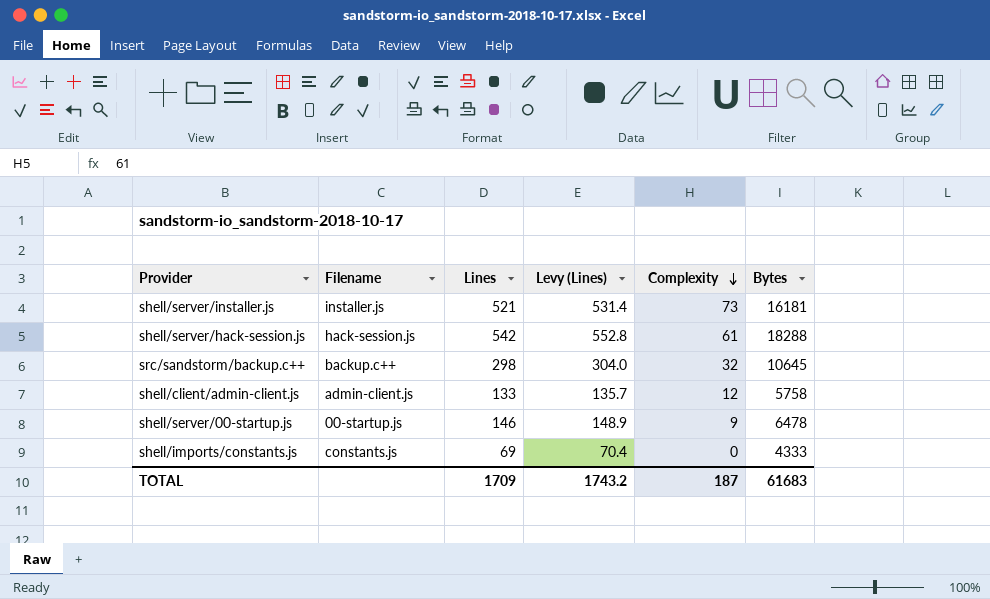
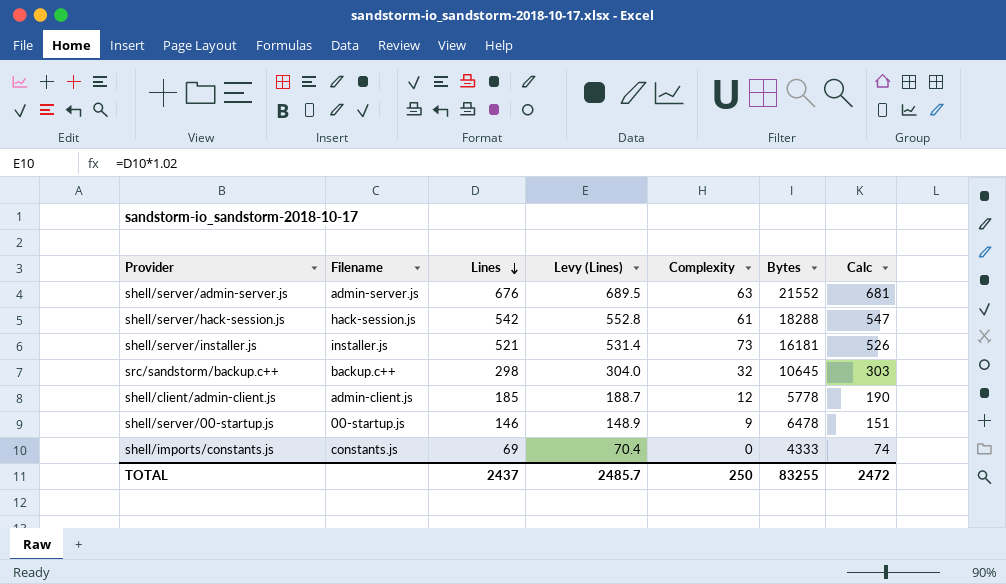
row order: Complexity descending -> Lines descending
column Calc | formula: none -> [Lines] + 5
row shell/server/admin-server.js: none -> admin-server.js | 676 | 689.5 | 63 | 21552 | 681
shell/client/admin-client.js | Lines: 133 -> 185
shell/client/admin-client.js | Levy (Lines): 135.7 -> 188.7
shell/client/admin-client.js | Bytes: 5758 -> 5778
TOTAL | Lines: 1709 -> 2437
TOTAL | Levy (Lines): 1743.2 -> 2485.7
TOTAL | Complexity: 187 -> 250
TOTAL | Bytes: 61683 -> 83255

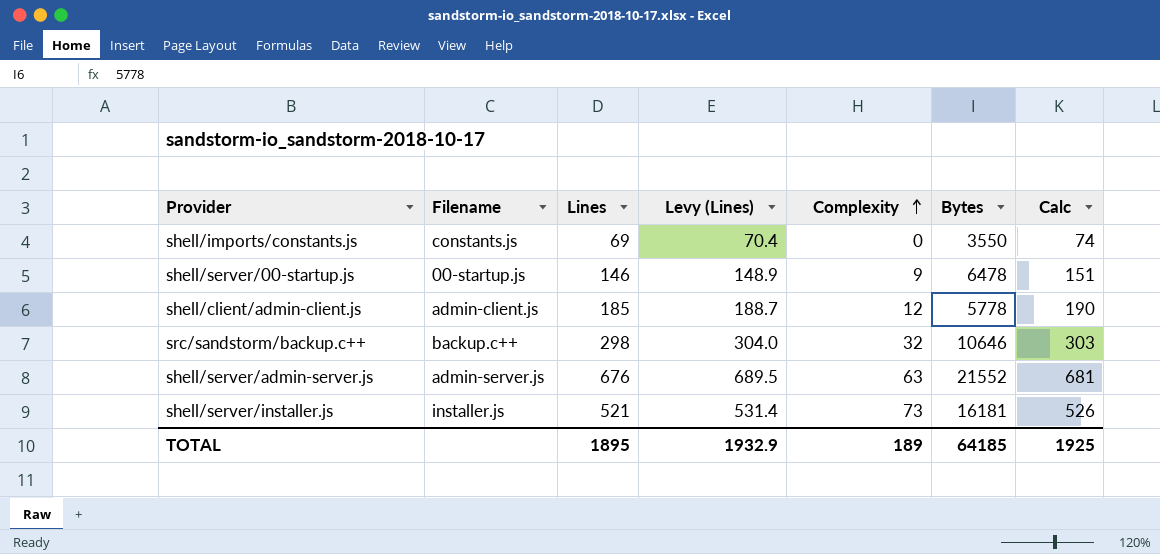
row order: Lines descending -> Complexity ascending
row shell/server/hack-session.js: hack-session.js | 542 | 552.8 | 61 | 18288 | 547 -> none
shell/imports/constants.js | Bytes: 4333 -> 3550
src/sandstorm/backup.c++ | Bytes: 10645 -> 10646
TOTAL | Lines: 2437 -> 1895
TOTAL | Levy (Lines): 2485.7 -> 1932.9
TOTAL | Complexity: 250 -> 189
TOTAL | Bytes: 83255 -> 64185
TOTAL | Calc: 2472 -> 1925

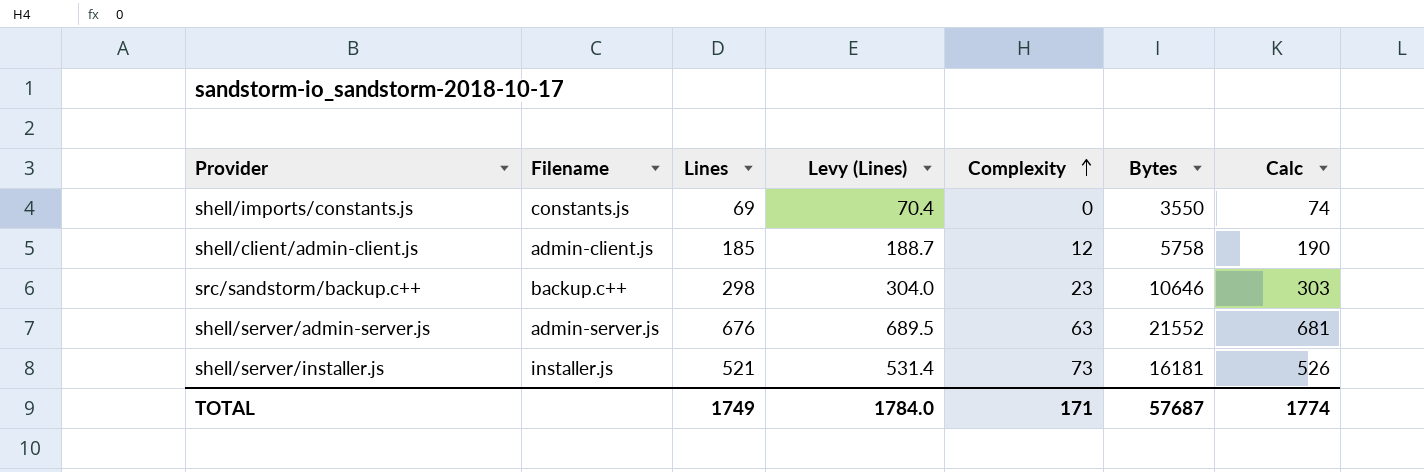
row shell/server/00-startup.js: 00-startup.js | 146 | 148.9 | 9 | 6478 | 151 -> none
shell/client/admin-client.js | Bytes: 5778 -> 5758
src/sandstorm/backup.c++ | Complexity: 32 -> 23
TOTAL | Lines: 1895 -> 1749
TOTAL | Levy (Lines): 1932.9 -> 1784.0
TOTAL | Complexity: 189 -> 171
TOTAL | Bytes: 64185 -> 57687
TOTAL | Calc: 1925 -> 1774

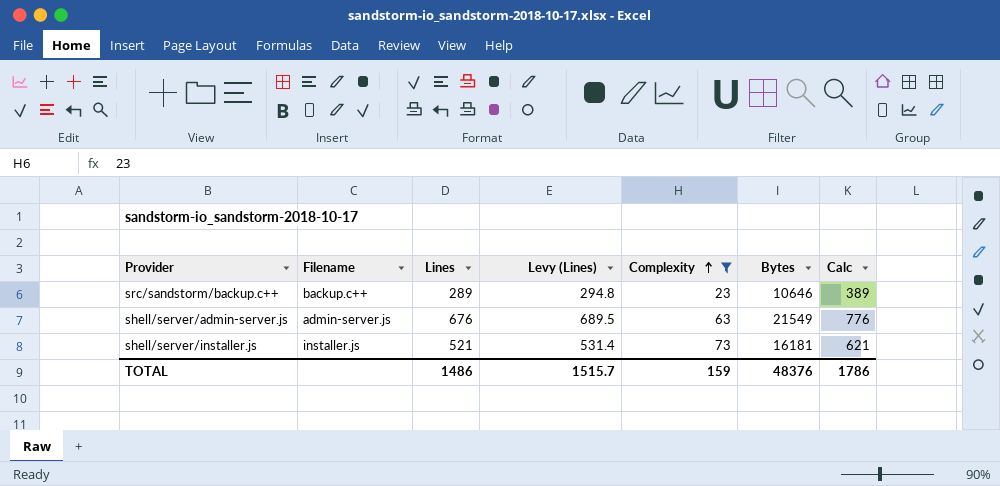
filter: none -> Complexity >= 23
column Calc | formula: [Lines] + 5 -> [Lines] + 100
src/sandstorm/backup.c++ | Lines: 298 -> 289
src/sandstorm/backup.c++ | Levy (Lines): 304.0 -> 294.8
shell/server/admin-server.js | Bytes: 21552 -> 21549
TOTAL | Lines: 1749 -> 1486
TOTAL | Levy (Lines): 1784.0 -> 1515.7
TOTAL | Complexity: 171 -> 159
TOTAL | Bytes: 57687 -> 48376
TOTAL | Calc: 1774 -> 1786

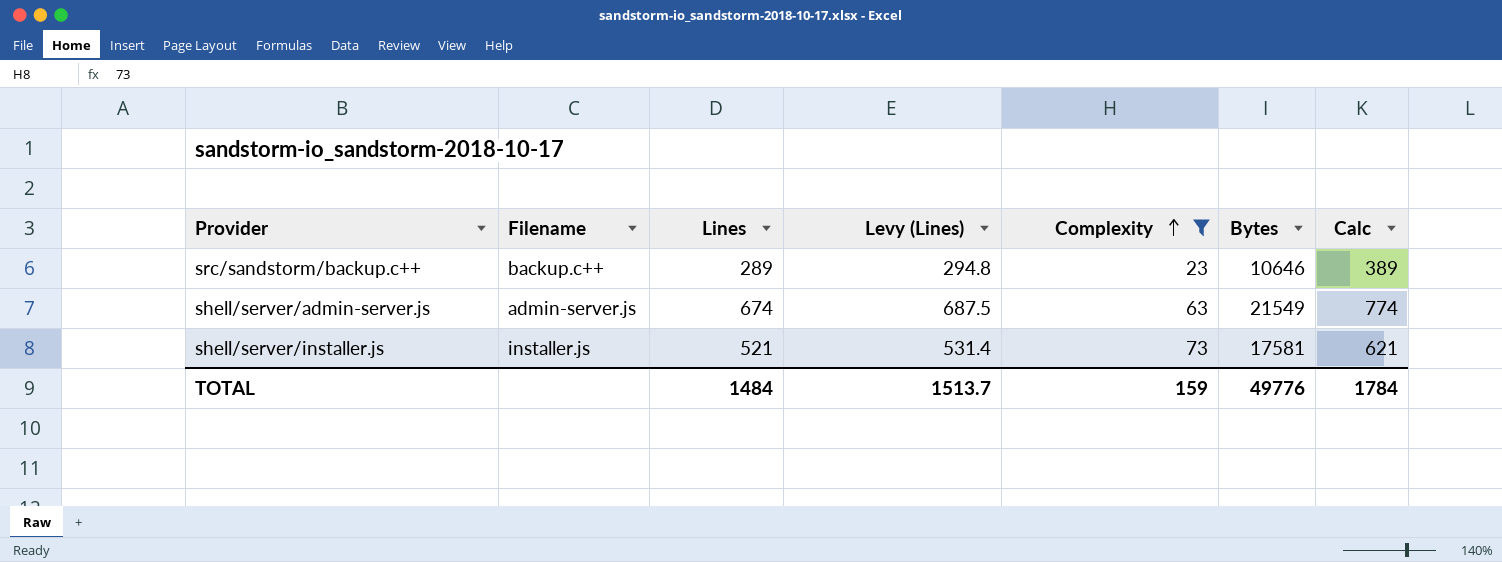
shell/server/admin-server.js | Lines: 676 -> 674
shell/server/admin-server.js | Levy (Lines): 689.5 -> 687.5
shell/server/admin-server.js | Calc: 776 -> 774
shell/server/installer.js | Bytes: 16181 -> 17581
TOTAL | Lines: 1486 -> 1484
TOTAL | Levy (Lines): 1515.7 -> 1513.7
TOTAL | Bytes: 48376 -> 49776
TOTAL | Calc: 1786 -> 1784

